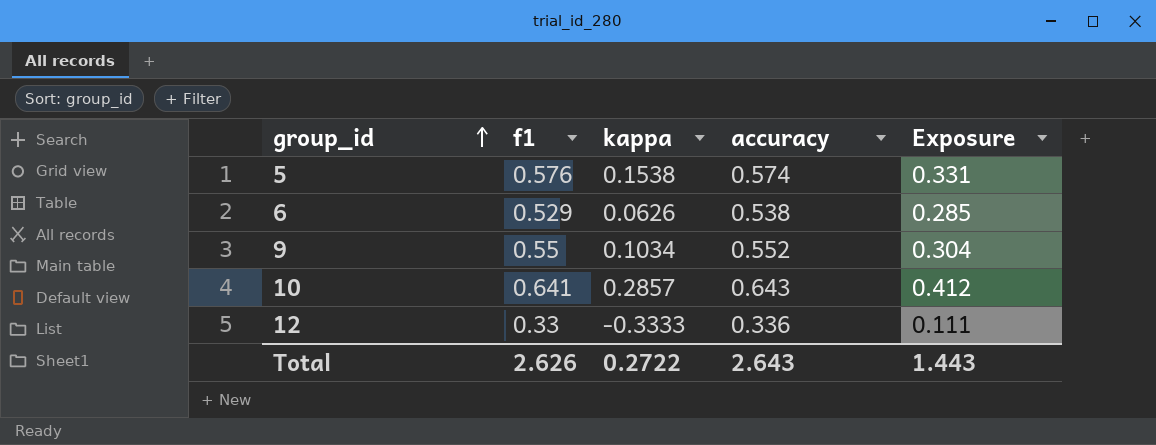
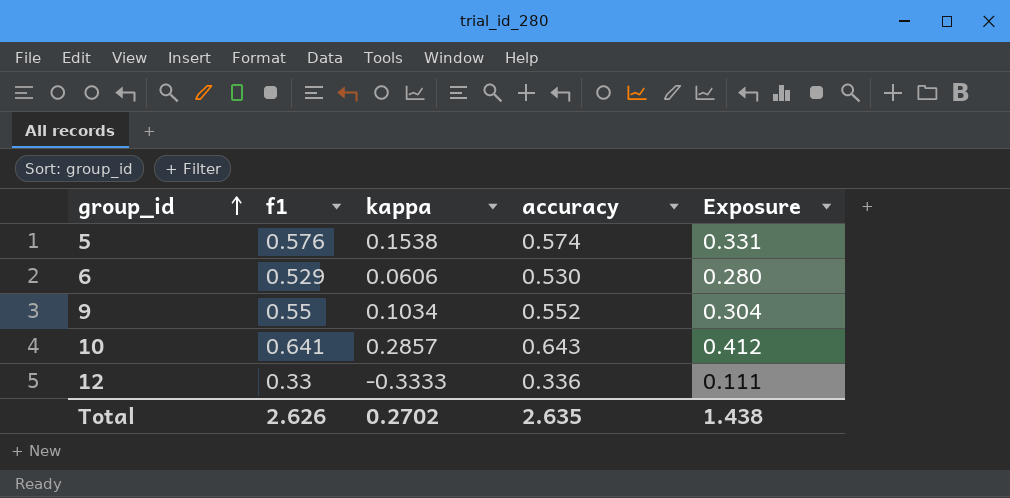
6 | kappa: 0.0626 -> 0.0606
6 | accuracy: 0.538 -> 0.530
6 | Exposure: 0.285 -> 0.280
Total | kappa: 0.2722 -> 0.2702
Total | accuracy: 2.643 -> 2.635
Total | Exposure: 1.443 -> 1.438

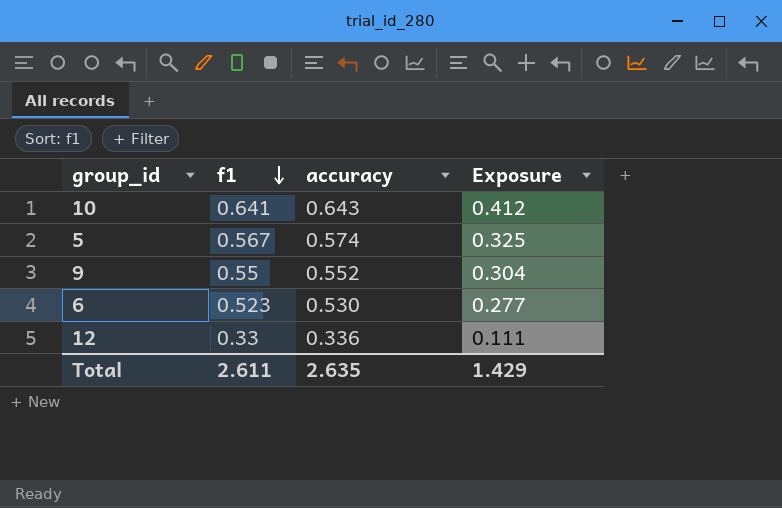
row order: group_id ascending -> f1 descending
column kappa | position: 3 -> none
5 | f1: 0.576 -> 0.567
5 | Exposure: 0.331 -> 0.325
6 | f1: 0.529 -> 0.523
6 | Exposure: 0.280 -> 0.277
Total | f1: 2.626 -> 2.611
Total | Exposure: 1.438 -> 1.429

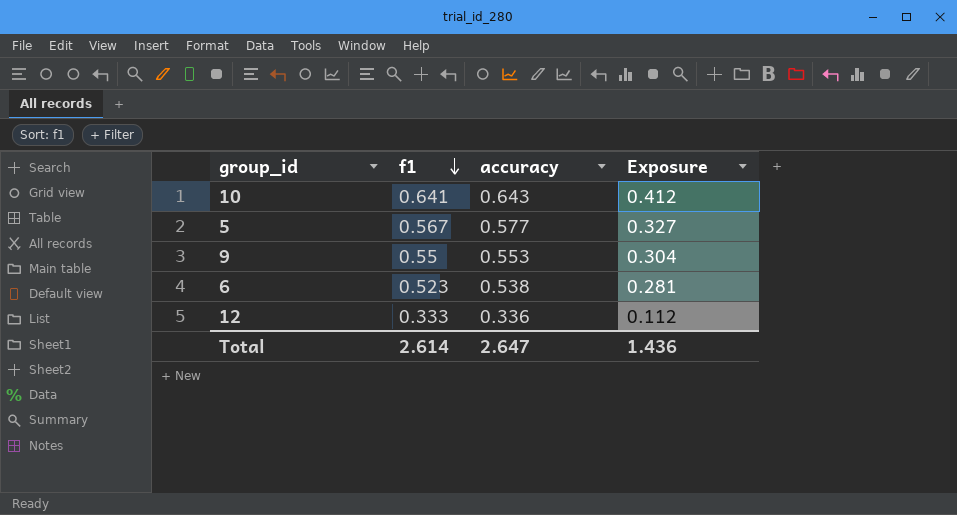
5 | accuracy: 0.574 -> 0.577
5 | Exposure: 0.325 -> 0.327
9 | accuracy: 0.552 -> 0.553
6 | accuracy: 0.530 -> 0.538
6 | Exposure: 0.277 -> 0.281
12 | f1: 0.33 -> 0.333
12 | Exposure: 0.111 -> 0.112
Total | f1: 2.611 -> 2.614
Total | accuracy: 2.635 -> 2.647
Total | Exposure: 1.429 -> 1.436

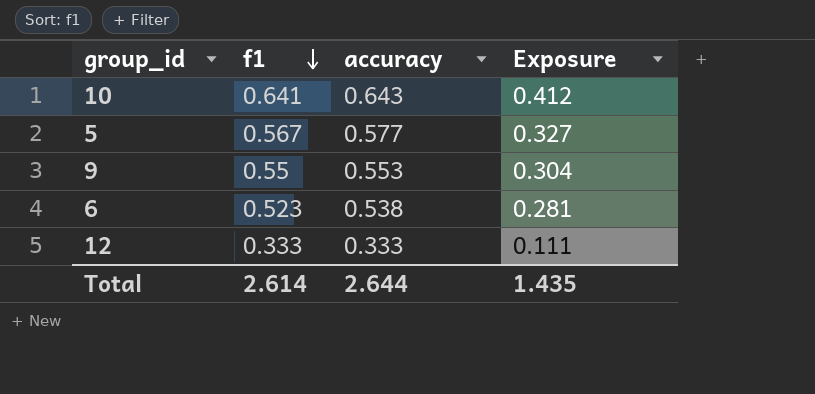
12 | accuracy: 0.336 -> 0.333
12 | Exposure: 0.112 -> 0.111
Total | accuracy: 2.647 -> 2.644
Total | Exposure: 1.436 -> 1.435

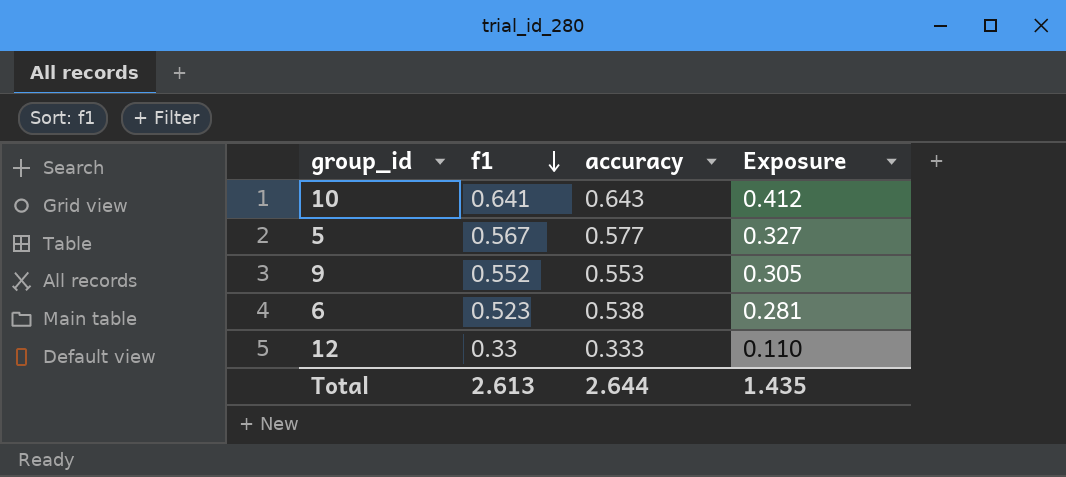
9 | f1: 0.55 -> 0.552
9 | Exposure: 0.304 -> 0.305
12 | f1: 0.333 -> 0.33
12 | Exposure: 0.111 -> 0.110
Total | f1: 2.614 -> 2.613

